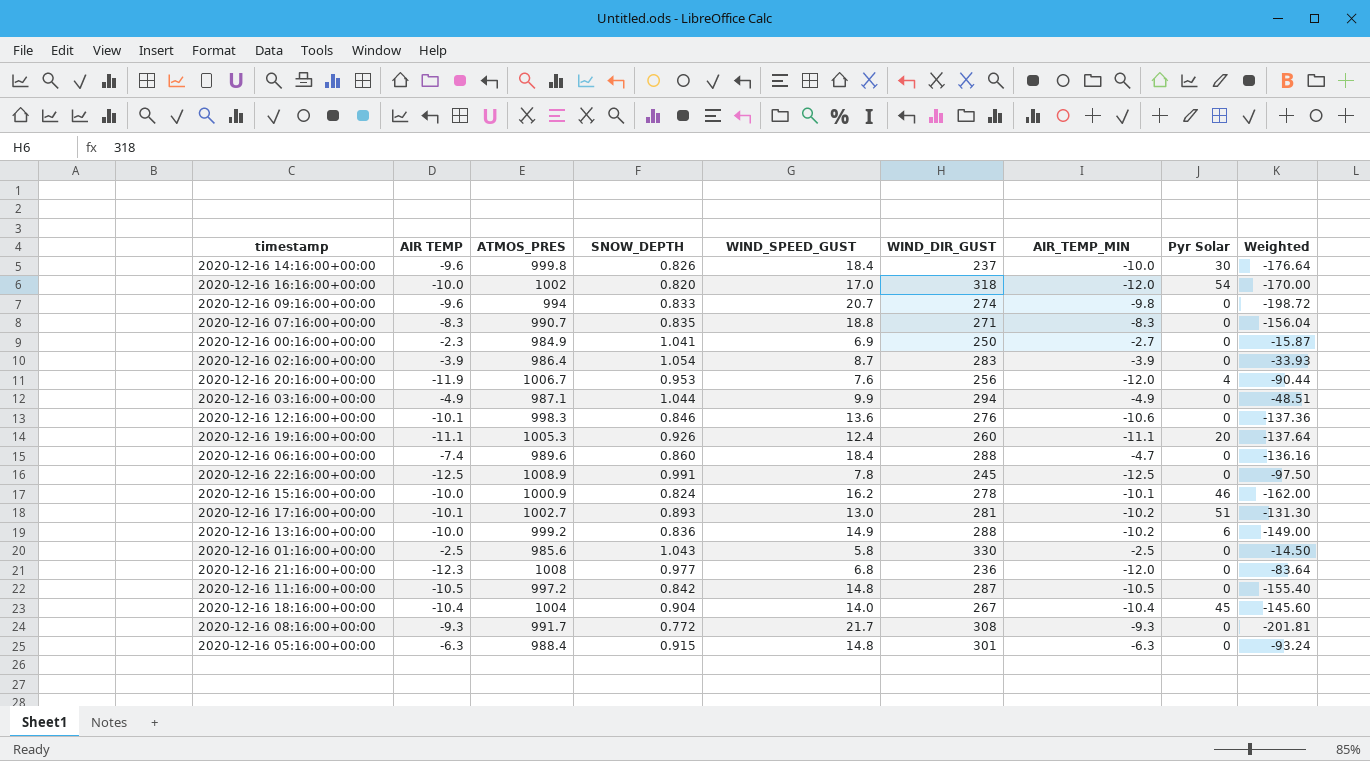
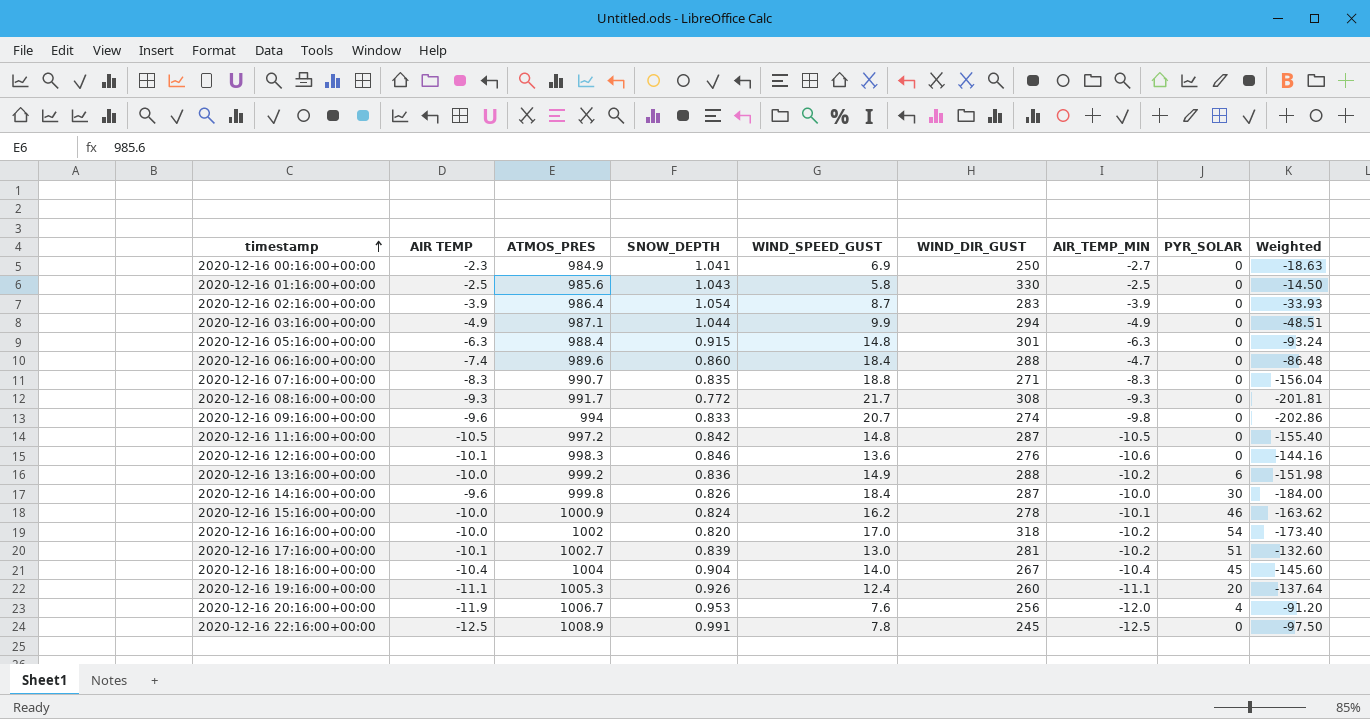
row order: none -> timestamp ascending
column name: Pyr Solar -> PYR_SOLAR
column Weighted | formula: [AIR TEMP] * [WIND_SPEED_GUST] -> [WIND_SPEED_GUST] * [AIR_TEMP_MIN]
row 2020-12-16 21:16:00+00:00: -12.3 | 1008 | 0.977 | 6.8 | 236 | -12.0 | 0 | -83.64 -> none
2020-12-16 14:16:00+00:00 | WIND_DIR_GUST: 237 -> 287
2020-12-16 16:16:00+00:00 | AIR_TEMP_MIN: -12.0 -> -10.2
2020-12-16 17:16:00+00:00 | SNOW_DEPTH: 0.893 -> 0.839

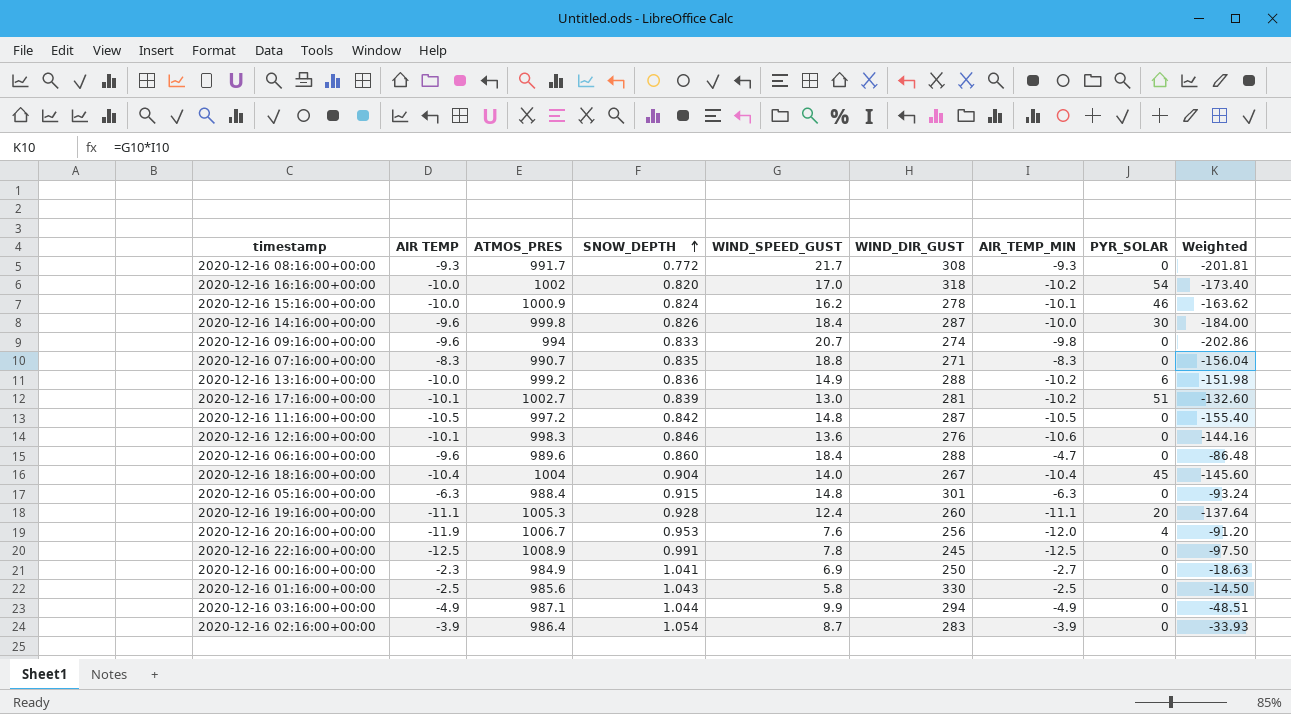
row order: timestamp ascending -> SNOW_DEPTH ascending
2020-12-16 06:16:00+00:00 | AIR TEMP: -7.4 -> -9.6
2020-12-16 19:16:00+00:00 | SNOW_DEPTH: 0.926 -> 0.928

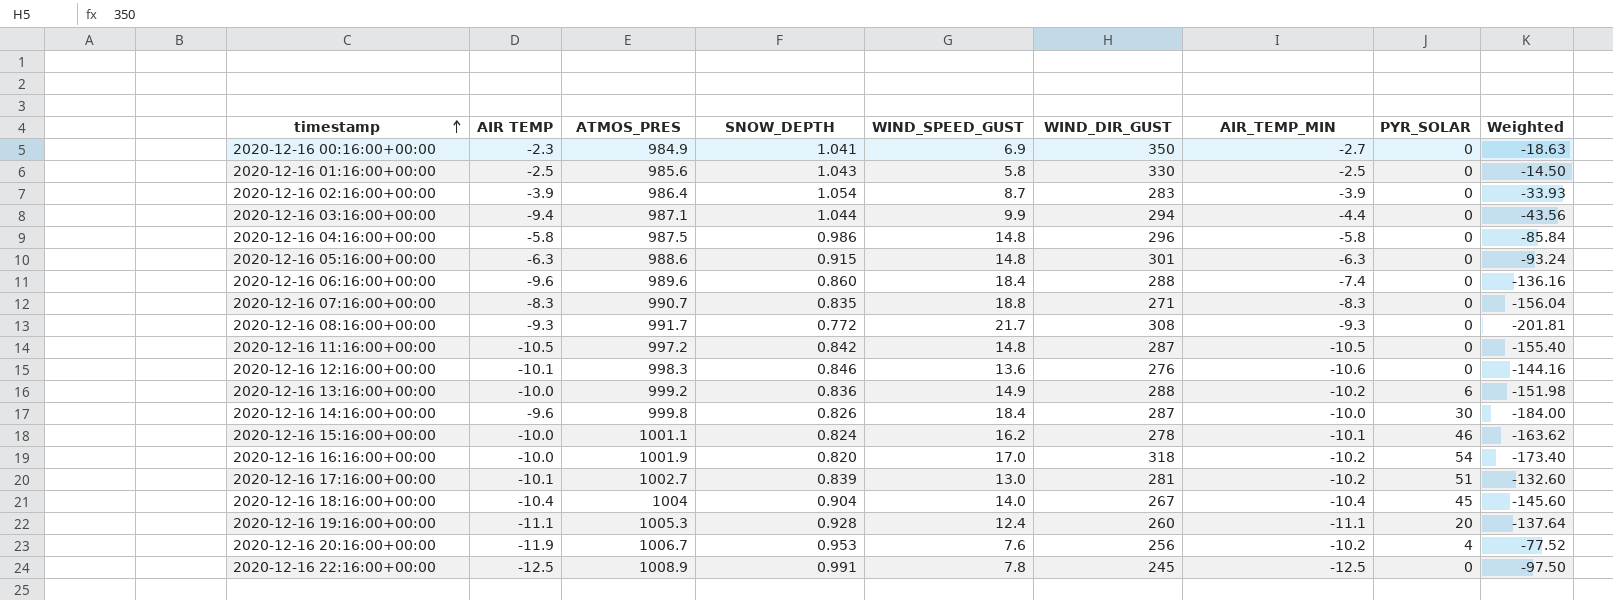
row order: SNOW_DEPTH ascending -> timestamp ascending
row 2020-12-16 09:16:00+00:00: -9.6 | 994 | 0.833 | 20.7 | 274 | -9.8 | 0 | -202.86 -> none
2020-12-16 00:16:00+00:00 | WIND_DIR_GUST: 250 -> 350
2020-12-16 03:16:00+00:00 | AIR TEMP: -4.9 -> -9.4
2020-12-16 03:16:00+00:00 | AIR_TEMP_MIN: -4.9 -> -4.4
2020-12-16 03:16:00+00:00 | Weighted: -48.51 -> -43.56
row 2020-12-16 04:16:00+00:00: none -> -5.8 | 987.5 | 0.986 | 14.8 | 296 | -5.8 | 0 | -85.84
2020-12-16 05:16:00+00:00 | ATMOS_PRES: 988.4 -> 988.6
2020-12-16 06:16:00+00:00 | AIR_TEMP_MIN: -4.7 -> -7.4
2020-12-16 06:16:00+00:00 | Weighted: -86.48 -> -136.16
2020-12-16 15:16:00+00:00 | ATMOS_PRES: 1000.9 -> 1001.1
2020-12-16 16:16:00+00:00 | ATMOS_PRES: 1002 -> 1001.9
2020-12-16 20:16:00+00:00 | AIR_TEMP_MIN: -12.0 -> -10.2
2020-12-16 20:16:00+00:00 | Weighted: -91.20 -> -77.52

